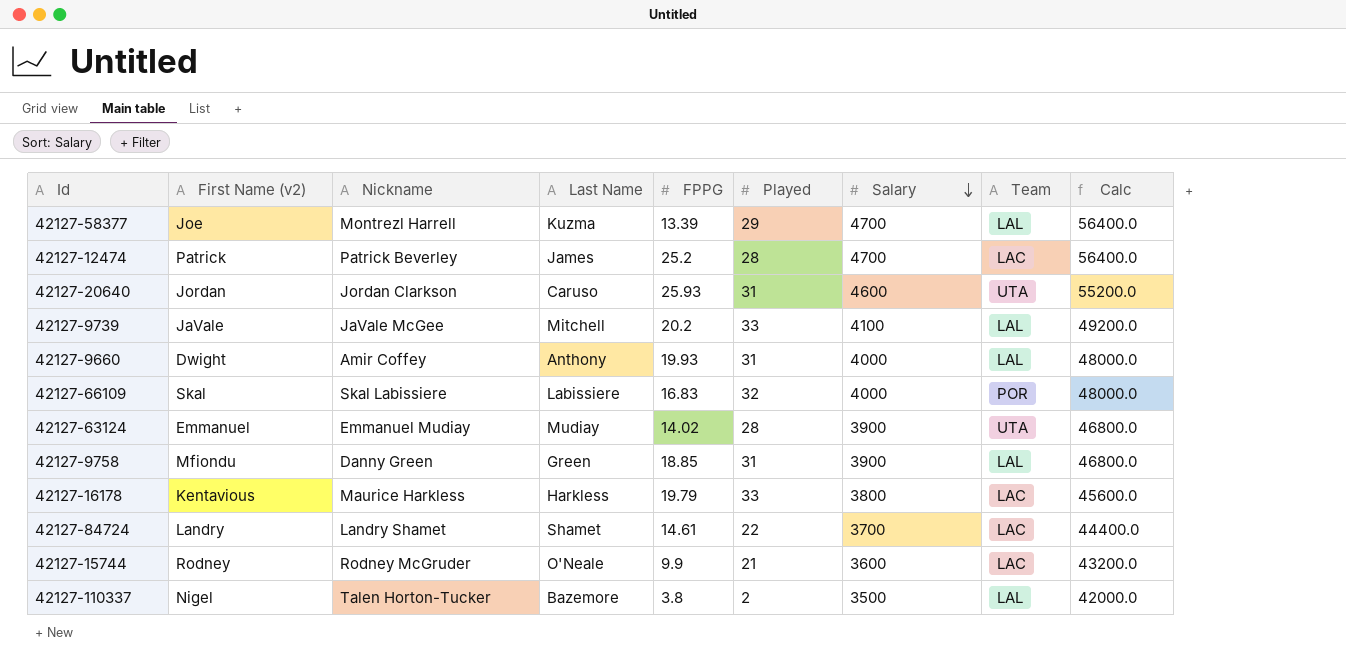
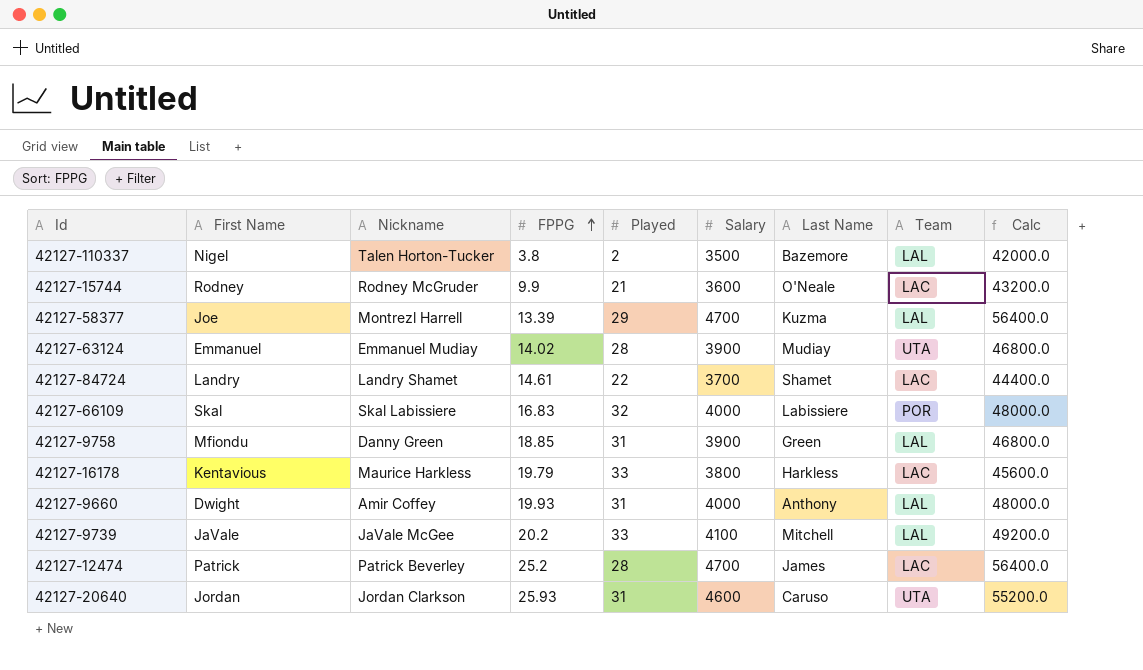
row order: Salary descending -> FPPG ascending
column name: First Name (v2) -> First Name
column Last Name | position: 4 -> 7

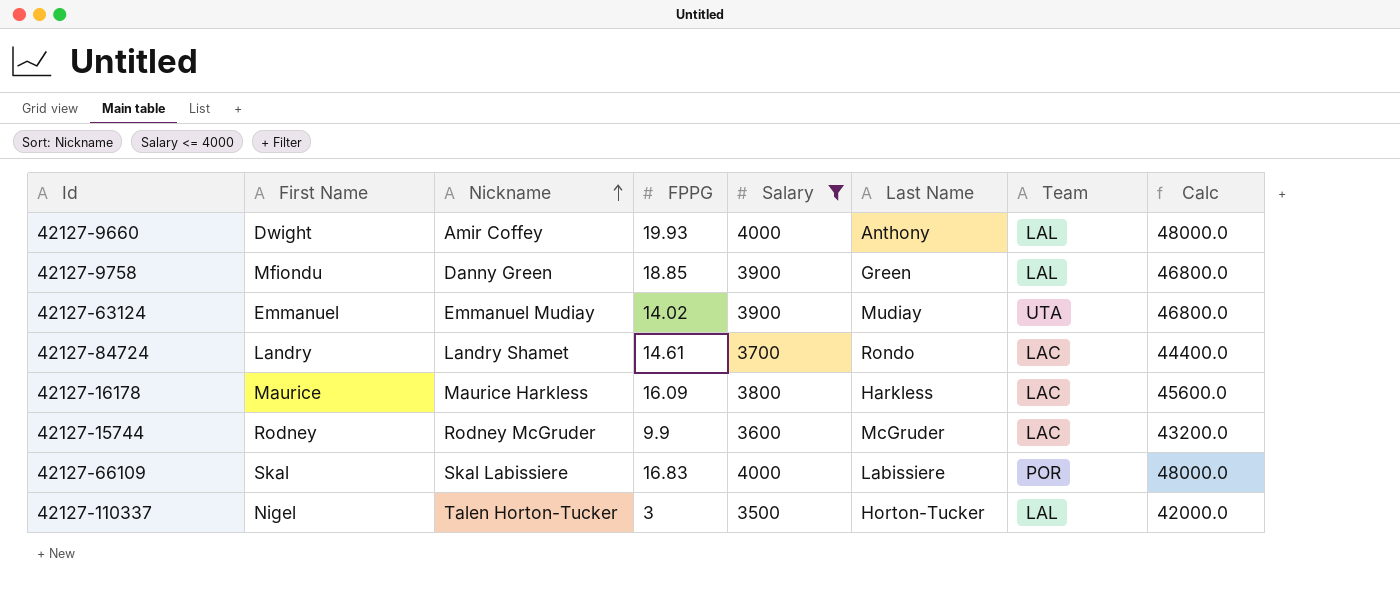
filter: none -> Salary <= 4000
row order: FPPG ascending -> Nickname ascending
column Played | position: 5 -> none
42127-84724 | Last Name: Shamet -> Rondo
42127-16178 | First Name: Kentavious -> Maurice
42127-16178 | FPPG: 19.79 -> 16.09
42127-15744 | Last Name: O'Neale -> McGruder
42127-110337 | FPPG: 3.8 -> 3
42127-110337 | Last Name: Bazemore -> Horton-Tucker

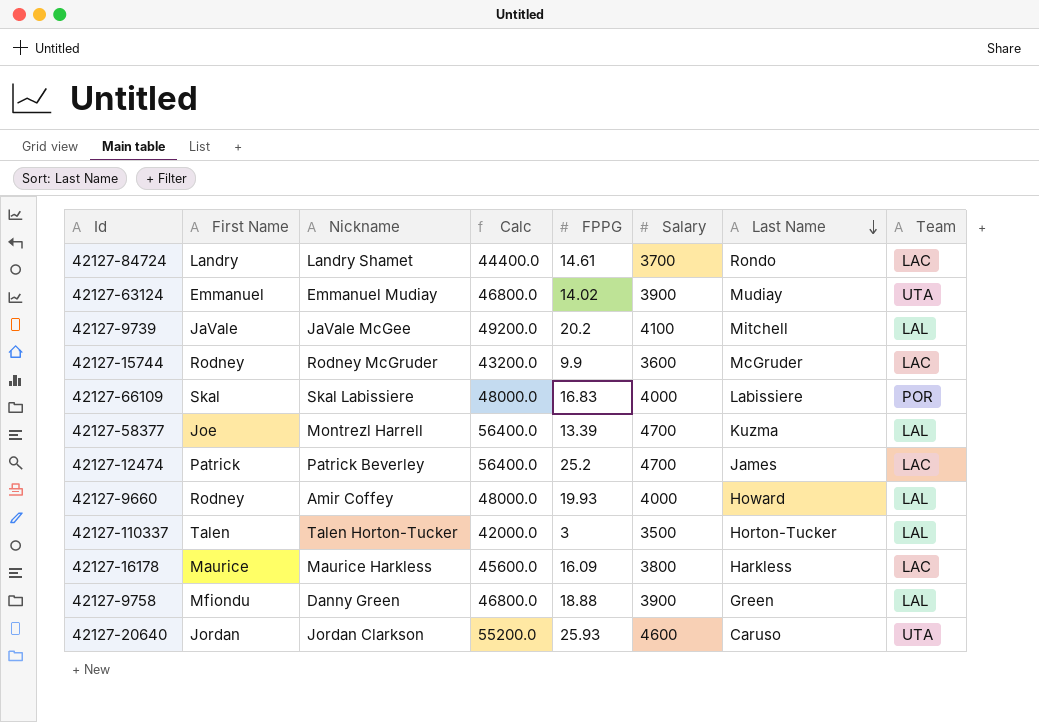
filter: Salary <= 4000 -> none
row order: Nickname ascending -> Last Name descending
column Calc | position: 8 -> 4
42127-9660 | First Name: Dwight -> Rodney
42127-9660 | Last Name: Anthony -> Howard
42127-110337 | First Name: Nigel -> Talen
42127-9758 | FPPG: 18.85 -> 18.88

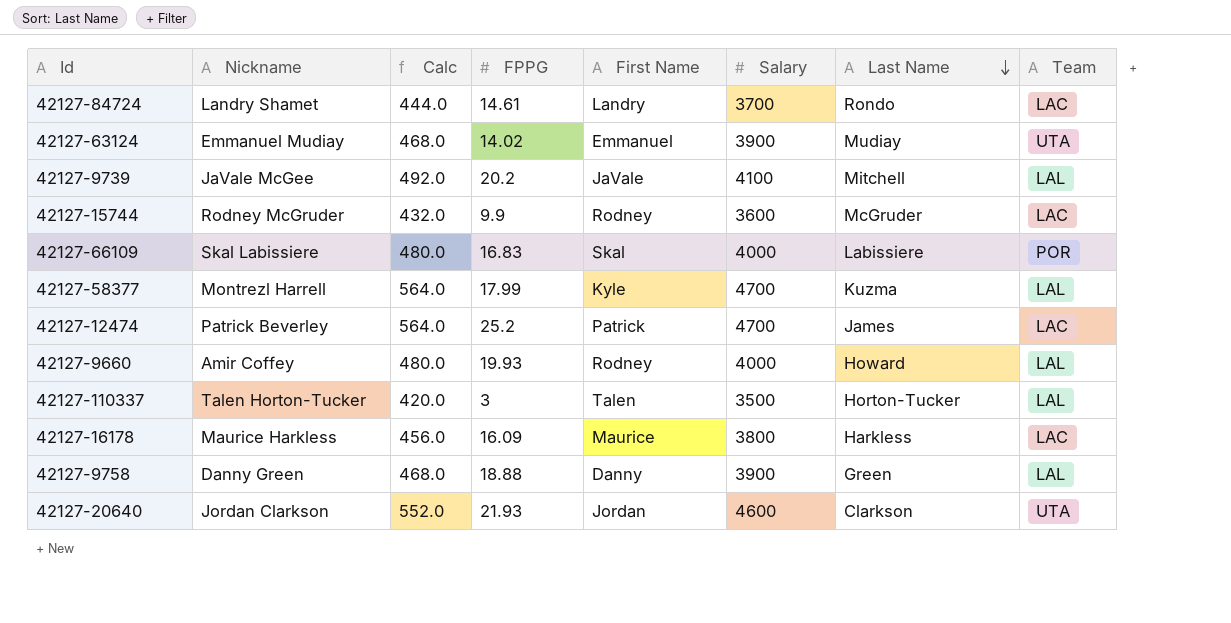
column Calc | formula: [Salary] * 12 -> [Salary] * 0.12
column First Name | position: 2 -> 5
42127-58377 | FPPG: 13.39 -> 17.99
42127-58377 | First Name: Joe -> Kyle
42127-9758 | First Name: Mfiondu -> Danny
42127-20640 | FPPG: 25.93 -> 21.93
42127-20640 | Last Name: Caruso -> Clarkson

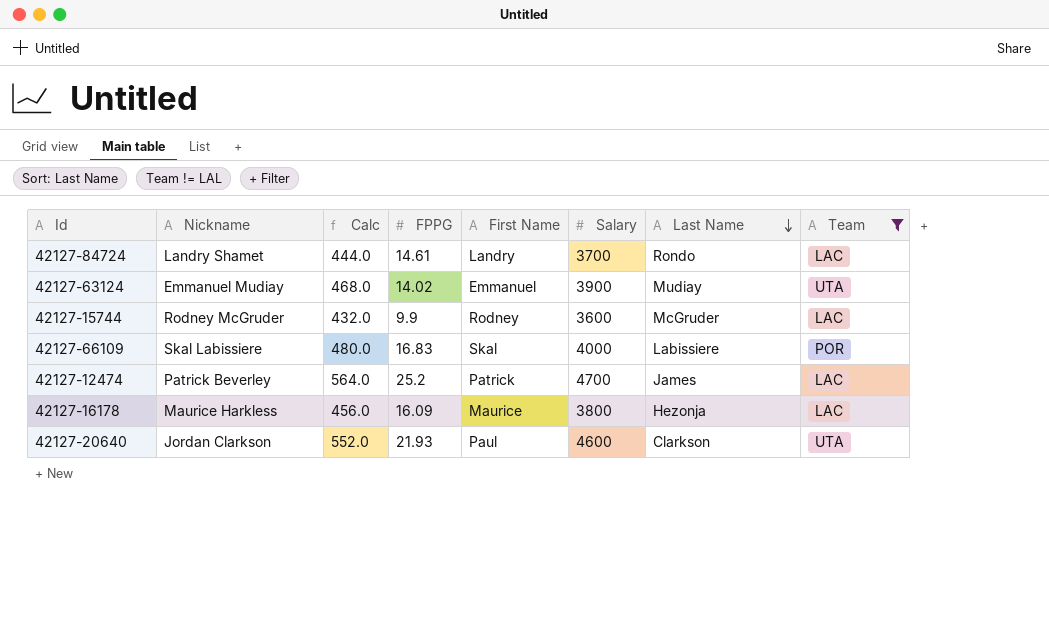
filter: none -> Team != LAL
42127-16178 | Last Name: Harkless -> Hezonja
42127-20640 | First Name: Jordan -> Paul

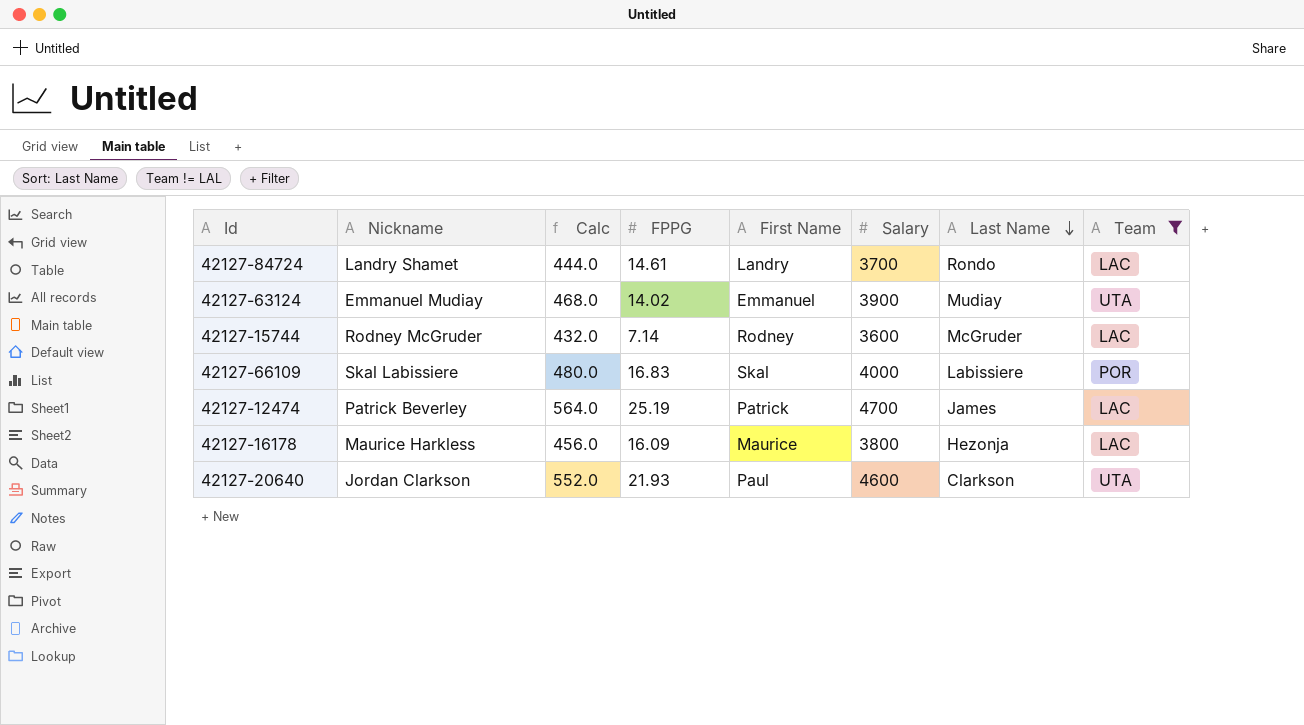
42127-15744 | FPPG: 9.9 -> 7.14
42127-12474 | FPPG: 25.2 -> 25.19

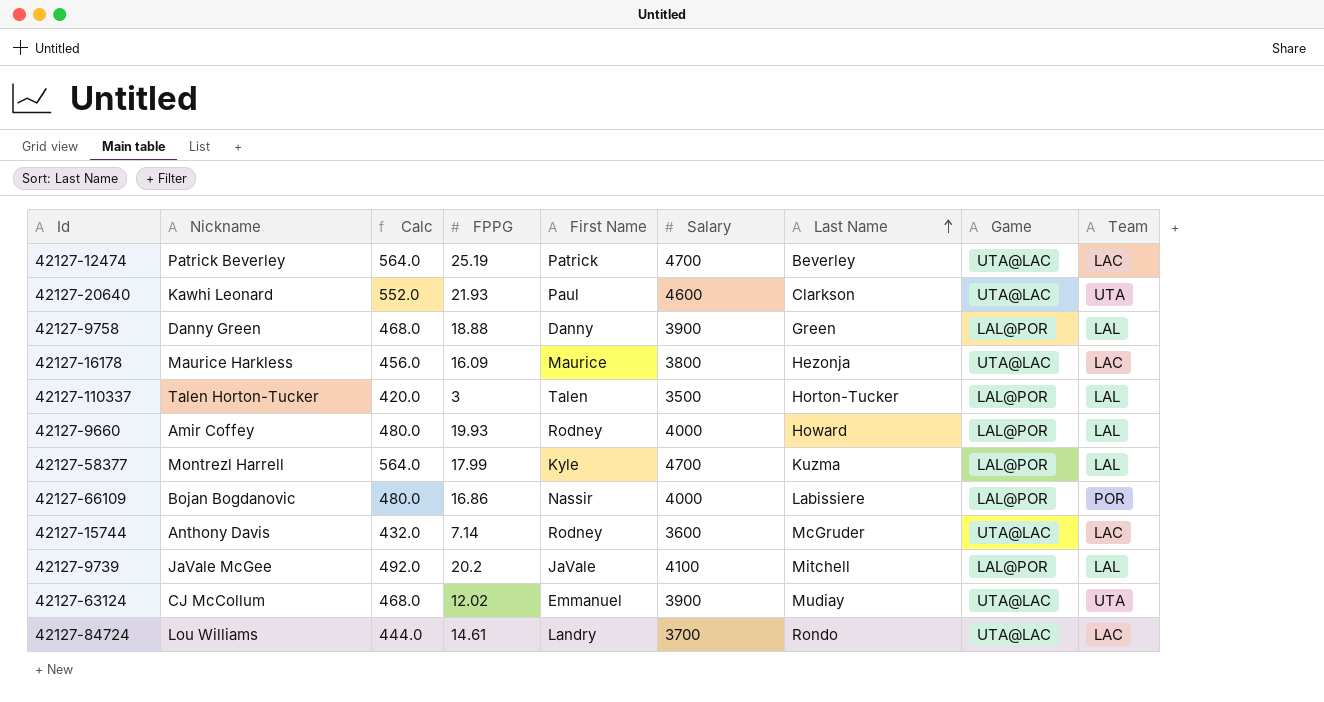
filter: Team != LAL -> none
row order: Last Name descending -> Last Name ascending
column Game | position: none -> 8
42127-12474 | Last Name: James -> Beverley
42127-20640 | Nickname: Jordan Clarkson -> Kawhi Leonard
42127-66109 | Nickname: Skal Labissiere -> Bojan Bogdanovic
42127-66109 | FPPG: 16.83 -> 16.86
42127-66109 | First Name: Skal -> Nassir
42127-15744 | Nickname: Rodney McGruder -> Anthony Davis
42127-63124 | Nickname: Emmanuel Mudiay -> CJ McCollum
42127-63124 | FPPG: 14.02 -> 12.02
42127-84724 | Nickname: Landry Shamet -> Lou Williams

